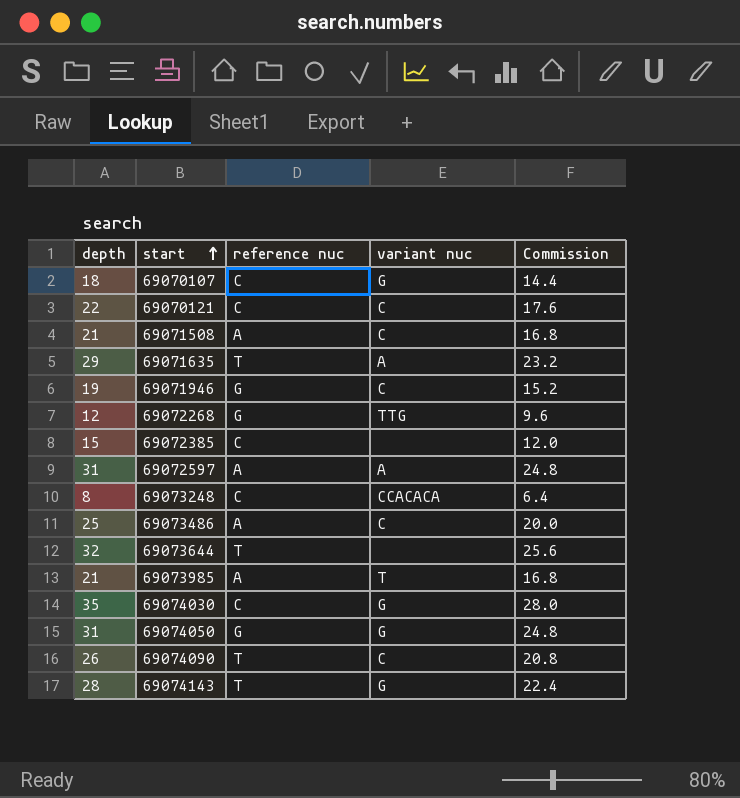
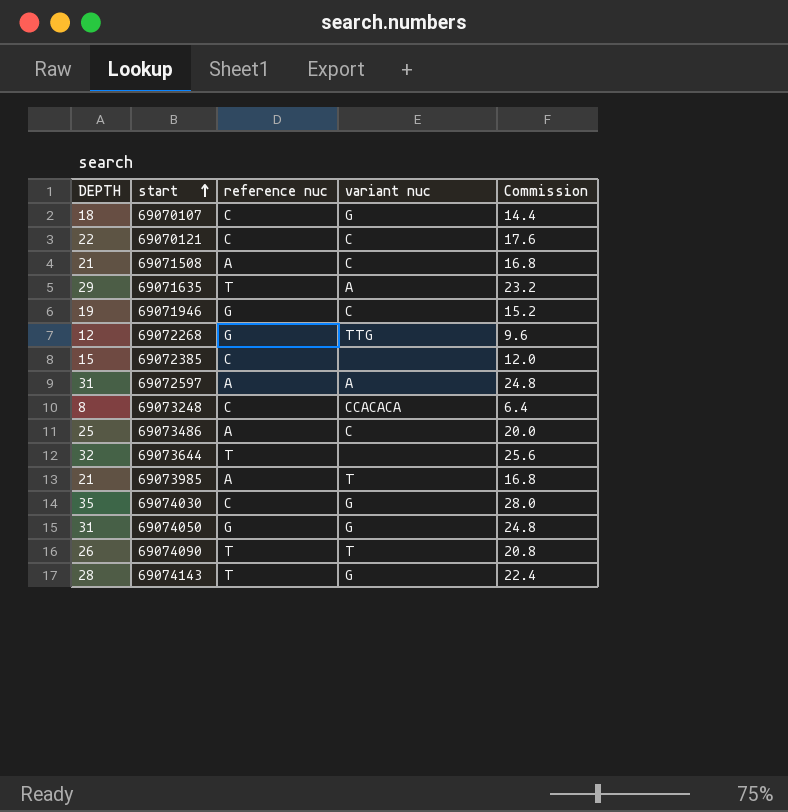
column name: depth -> DEPTH
69074090 | variant nuc: C -> T

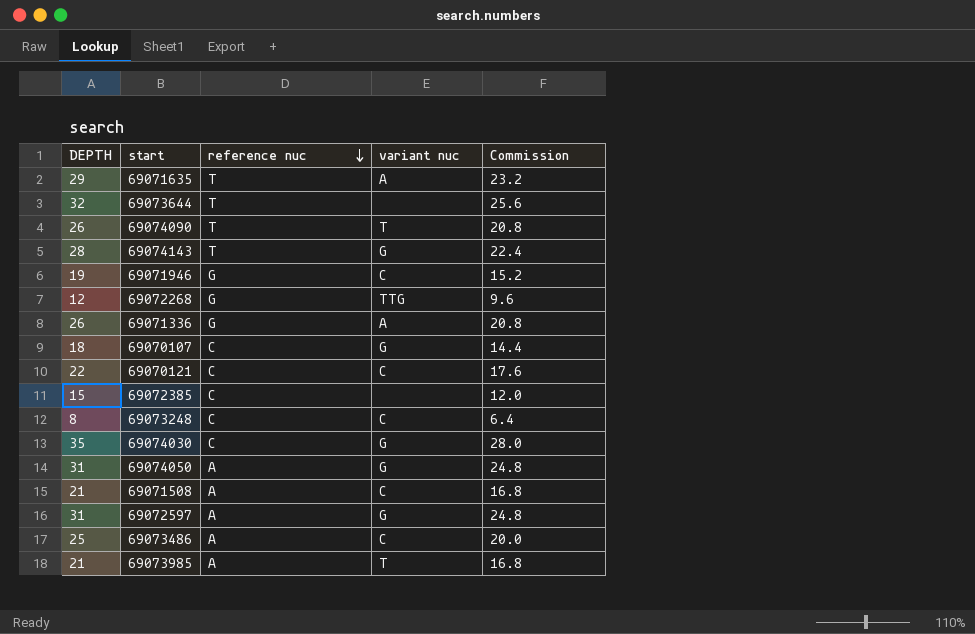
row order: start ascending -> reference nuc descending
row 69071336: none -> 26 | G | A | 20.8
69073248 | variant nuc: CCACACA -> C
69074050 | reference nuc: G -> A
69072597 | variant nuc: A -> G

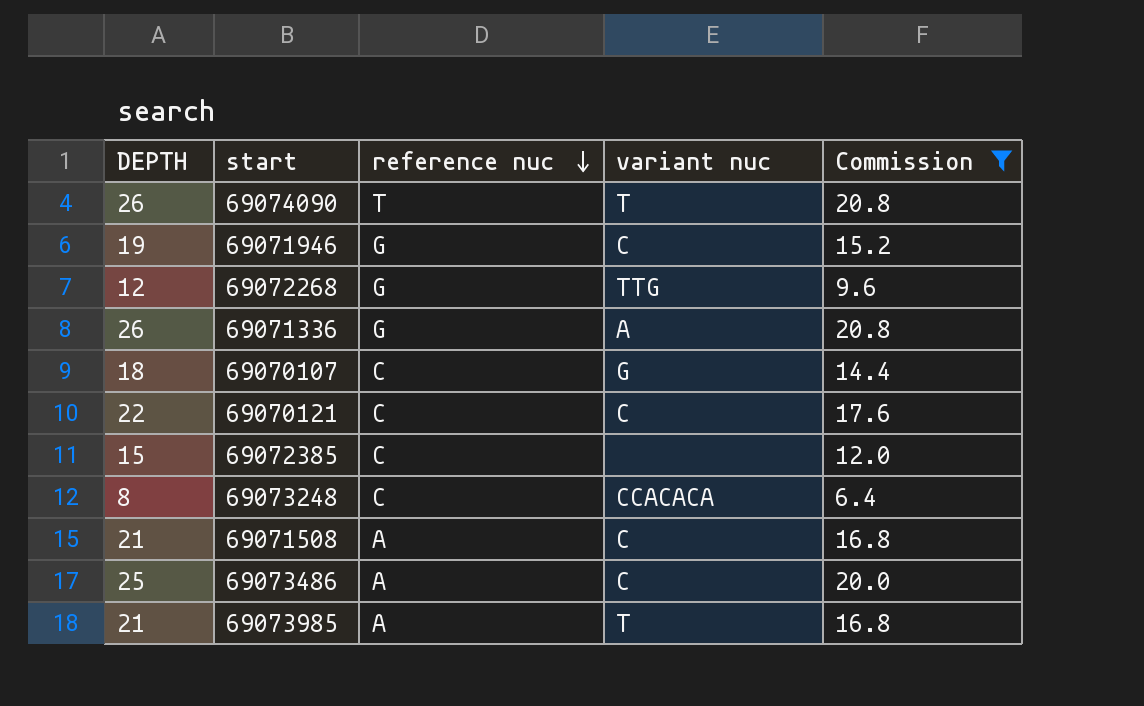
filter: none -> Commission <= 20.8
69073248 | variant nuc: C -> CCACACA

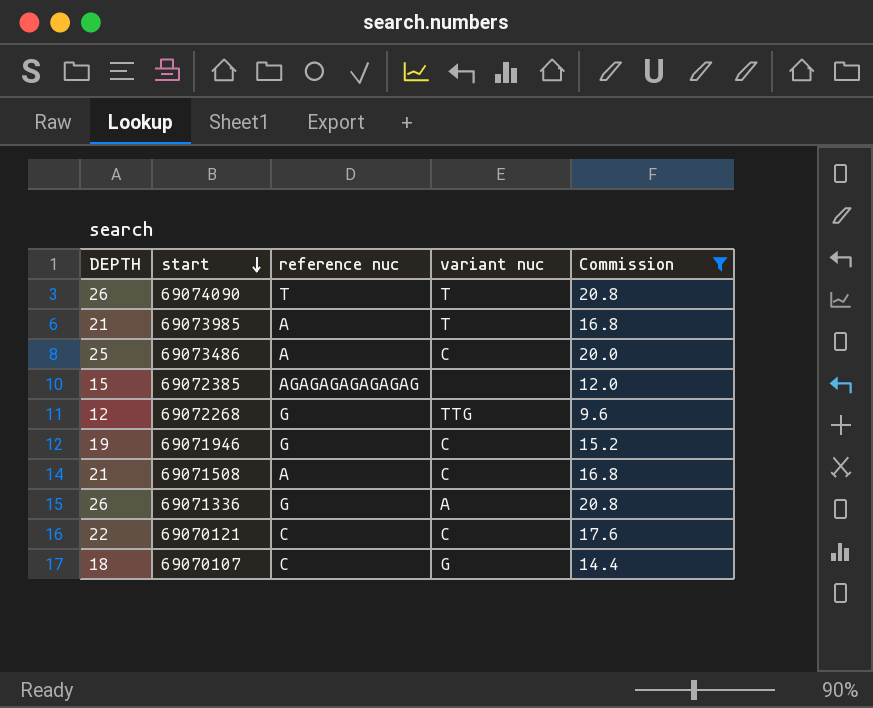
row order: reference nuc descending -> start descending
row 69073248: 8 | C | CCACACA | 6.4 -> none
69072385 | reference nuc: C -> AGAGAGAGAGAGAG

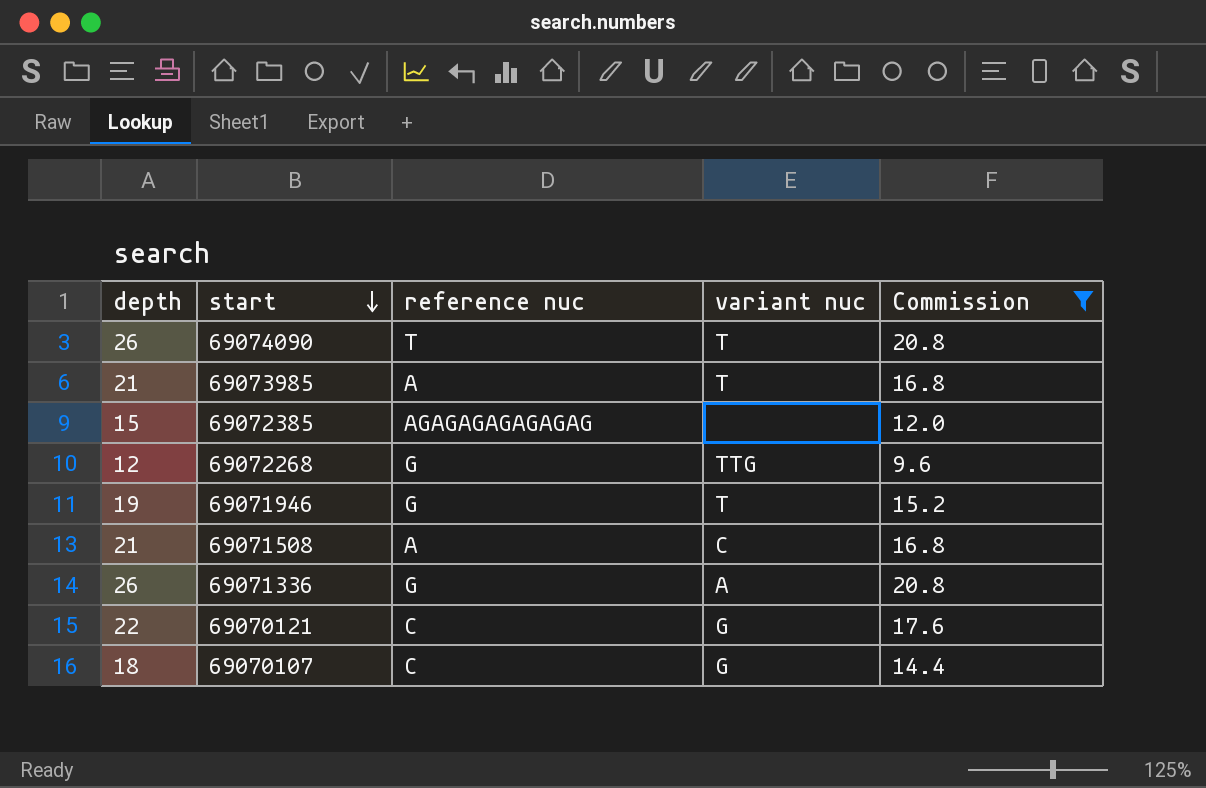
column name: DEPTH -> depth
row 69073486: 25 | A | C | 20.0 -> none
69071946 | variant nuc: C -> T
69070121 | variant nuc: C -> G

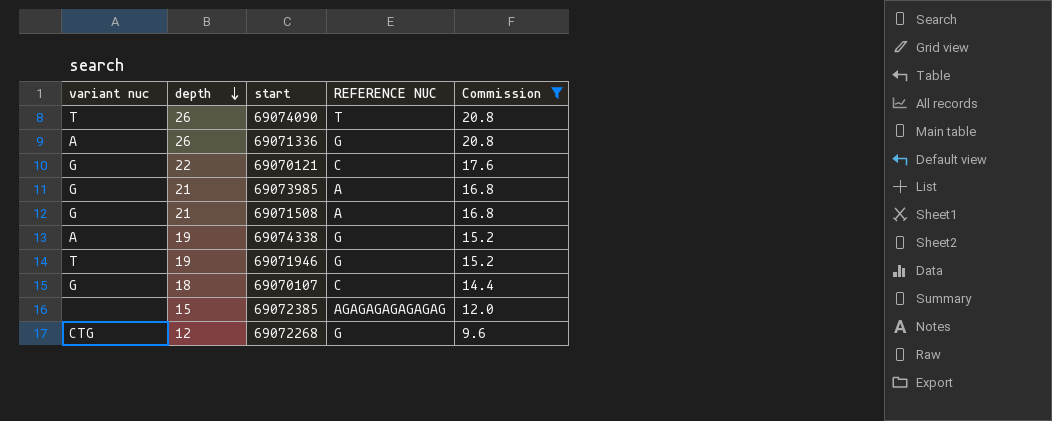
row order: start descending -> depth descending
column variant nuc | position: 4 -> 1
column name: reference nuc -> REFERENCE NUC
69073985 | variant nuc: T -> G
69071508 | variant nuc: C -> G
row 69074338: none -> A | 19 | G | 15.2
69072268 | variant nuc: TTG -> CTG

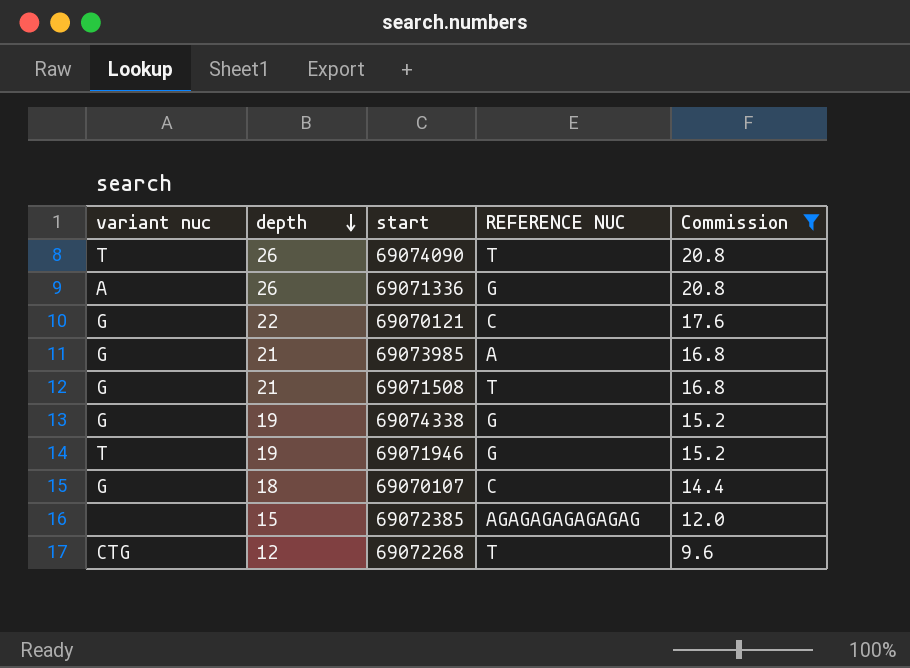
69071508 | REFERENCE NUC: A -> T
69074338 | variant nuc: A -> G
69072268 | REFERENCE NUC: G -> T

